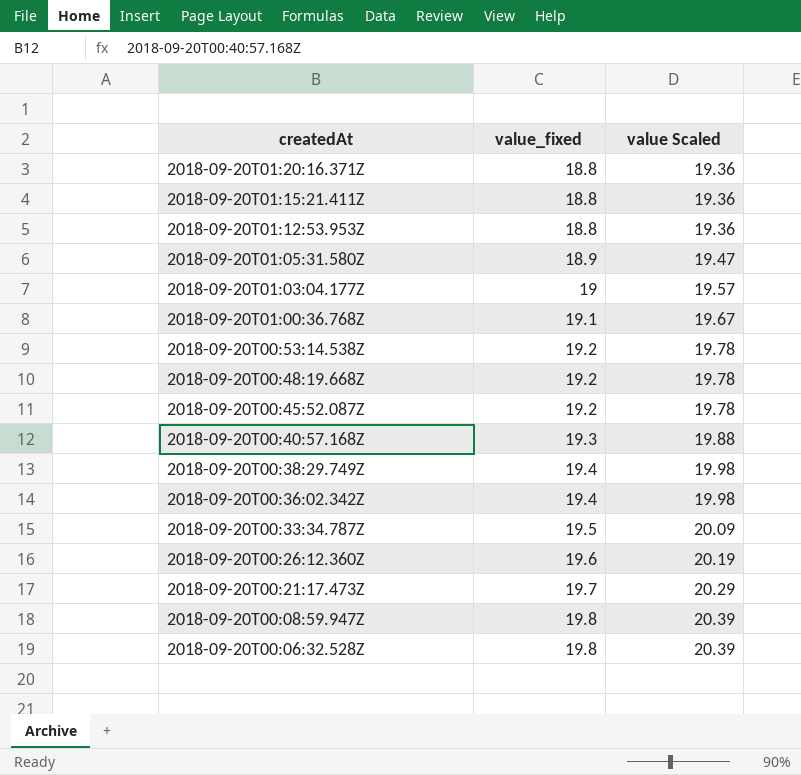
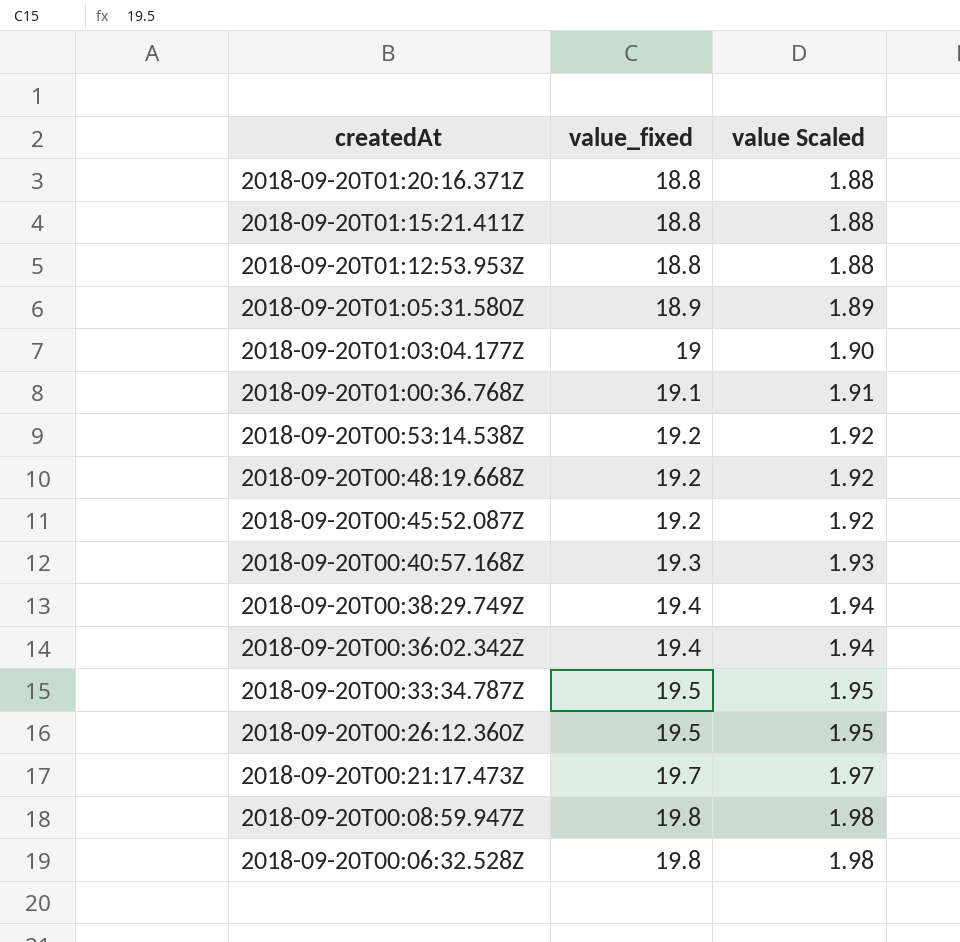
column value Scaled | formula: [value_fixed] * 1.03 -> [value_fixed] * 0.1
2018-09-20T00:26:12.360Z | value_fixed: 19.6 -> 19.5

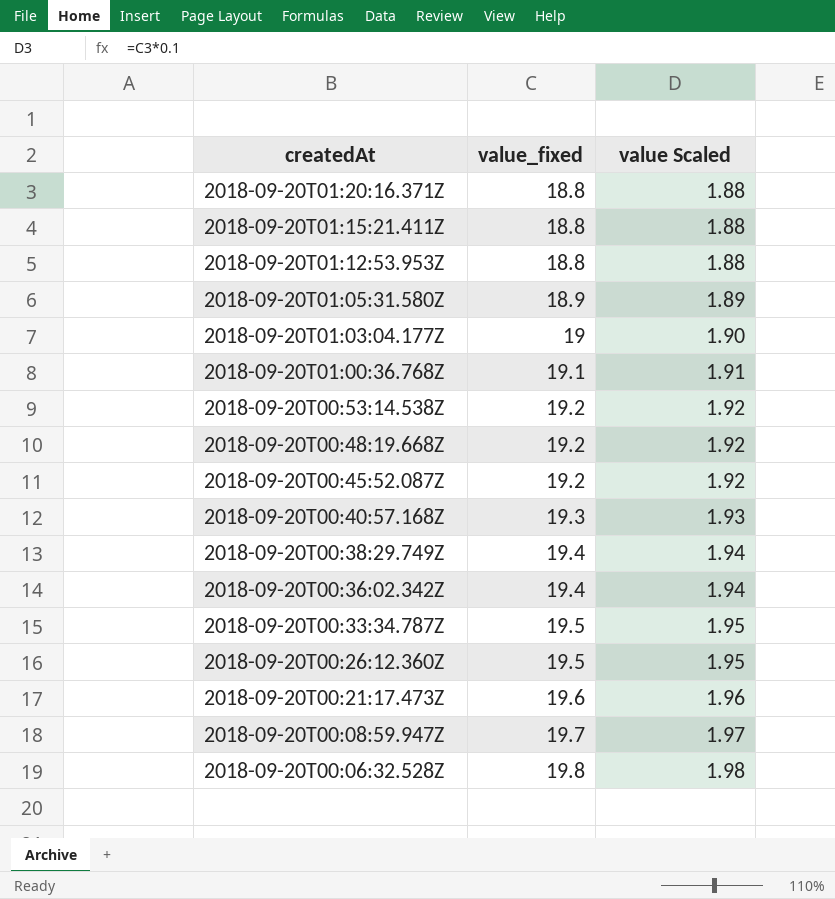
2018-09-20T00:21:17.473Z | value_fixed: 19.7 -> 19.6
2018-09-20T00:21:17.473Z | value Scaled: 1.97 -> 1.96
2018-09-20T00:08:59.947Z | value_fixed: 19.8 -> 19.7
2018-09-20T00:08:59.947Z | value Scaled: 1.98 -> 1.97

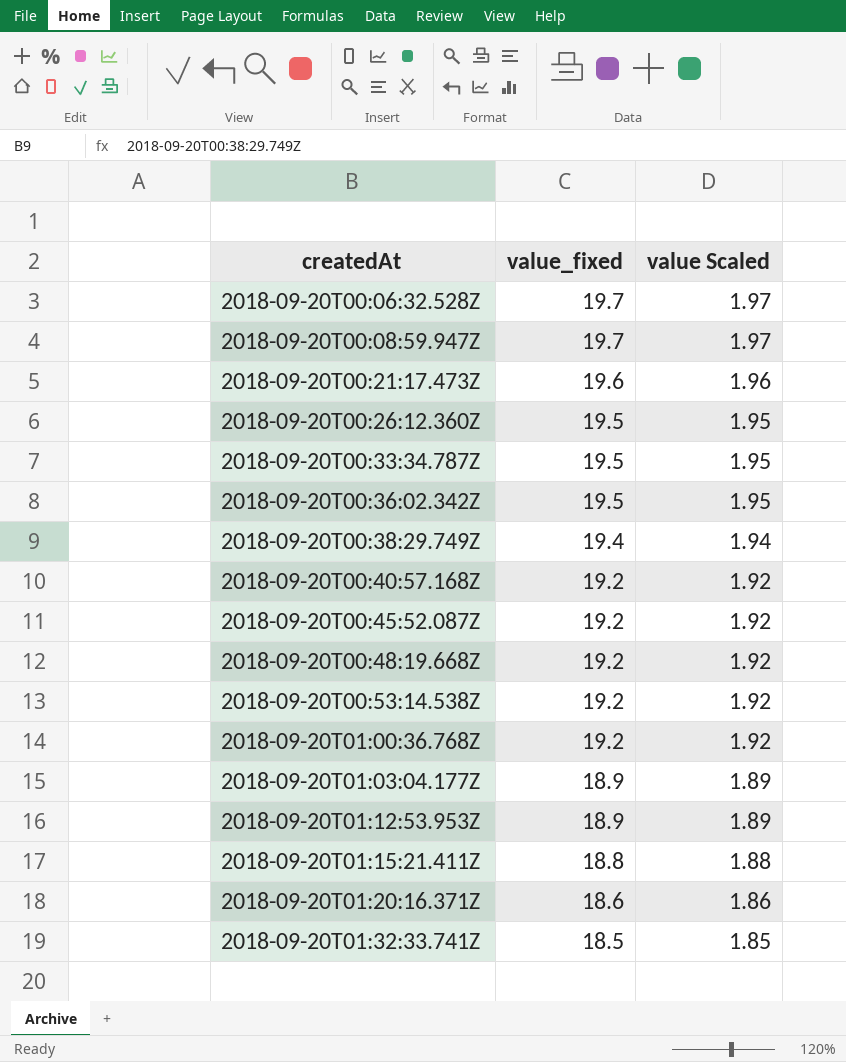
row order: createdAt descending -> createdAt ascending
row 2018-09-20T01:05:31.580Z: 18.9 | 1.89 -> none
2018-09-20T00:06:32.528Z | value_fixed: 19.8 -> 19.7
2018-09-20T00:06:32.528Z | value Scaled: 1.98 -> 1.97
2018-09-20T00:36:02.342Z | value_fixed: 19.4 -> 19.5
2018-09-20T00:36:02.342Z | value Scaled: 1.94 -> 1.95
2018-09-20T00:40:57.168Z | value_fixed: 19.3 -> 19.2
2018-09-20T00:40:57.168Z | value Scaled: 1.93 -> 1.92
2018-09-20T01:00:36.768Z | value_fixed: 19.1 -> 19.2
2018-09-20T01:00:36.768Z | value Scaled: 1.91 -> 1.92
2018-09-20T01:03:04.177Z | value_fixed: 19 -> 18.9
2018-09-20T01:03:04.177Z | value Scaled: 1.90 -> 1.89
2018-09-20T01:12:53.953Z | value_fixed: 18.8 -> 18.9
2018-09-20T01:12:53.953Z | value Scaled: 1.88 -> 1.89
2018-09-20T01:20:16.371Z | value_fixed: 18.8 -> 18.6
2018-09-20T01:20:16.371Z | value Scaled: 1.88 -> 1.86
row 2018-09-20T01:32:33.741Z: none -> 18.5 | 1.85

